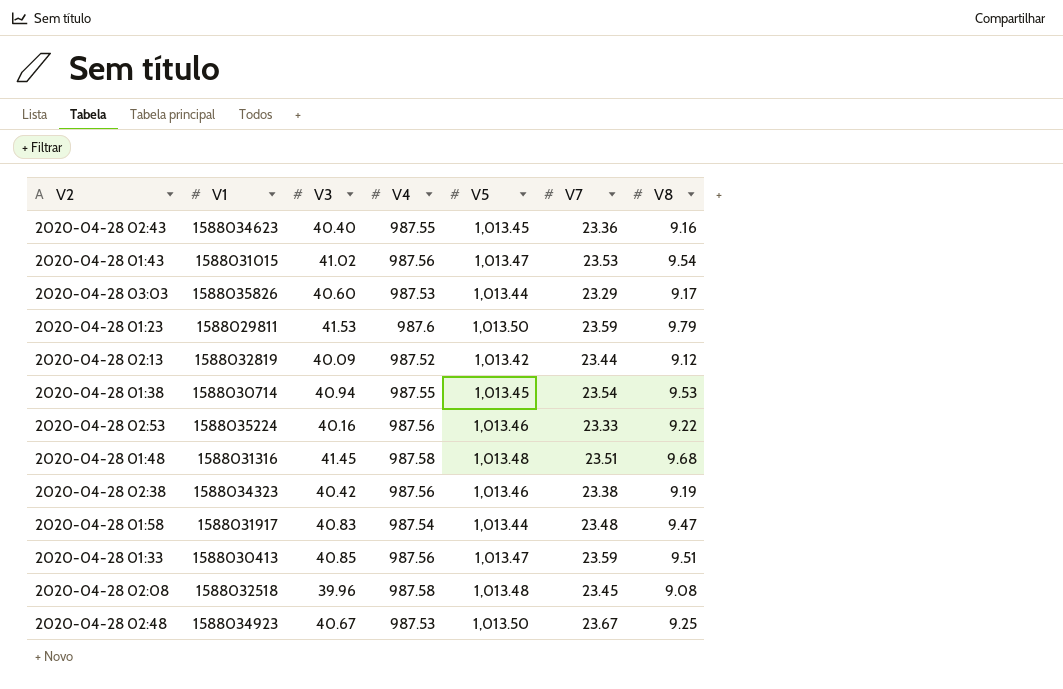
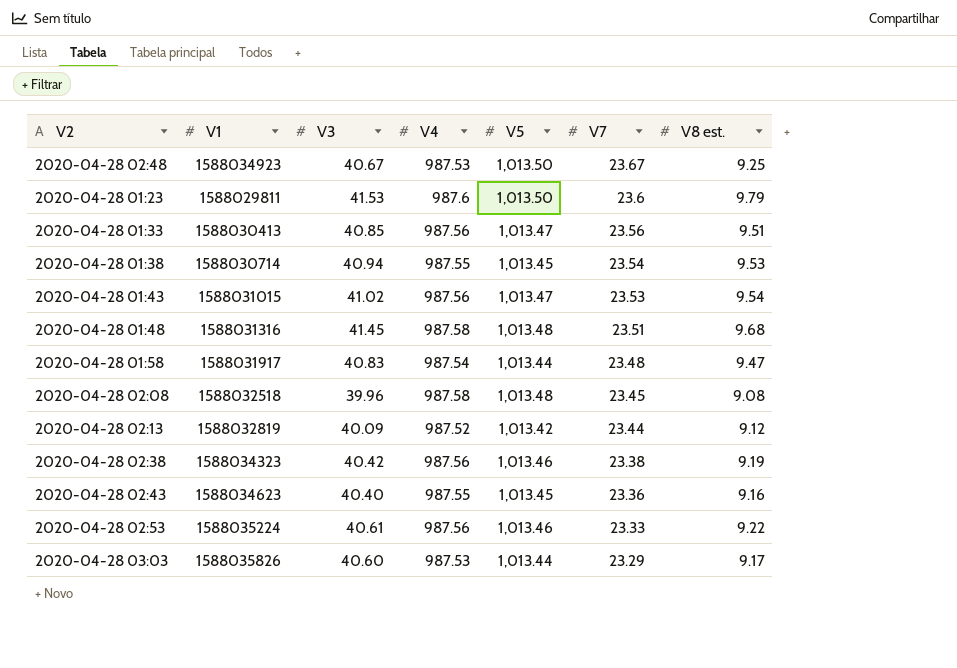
row order: none -> V7 descending
column name: V8 -> V8 est.
2020-04-28 01:23 | V7: 23.59 -> 23.6
2020-04-28 01:33 | V7: 23.59 -> 23.56
2020-04-28 02:53 | V3: 40.16 -> 40.61

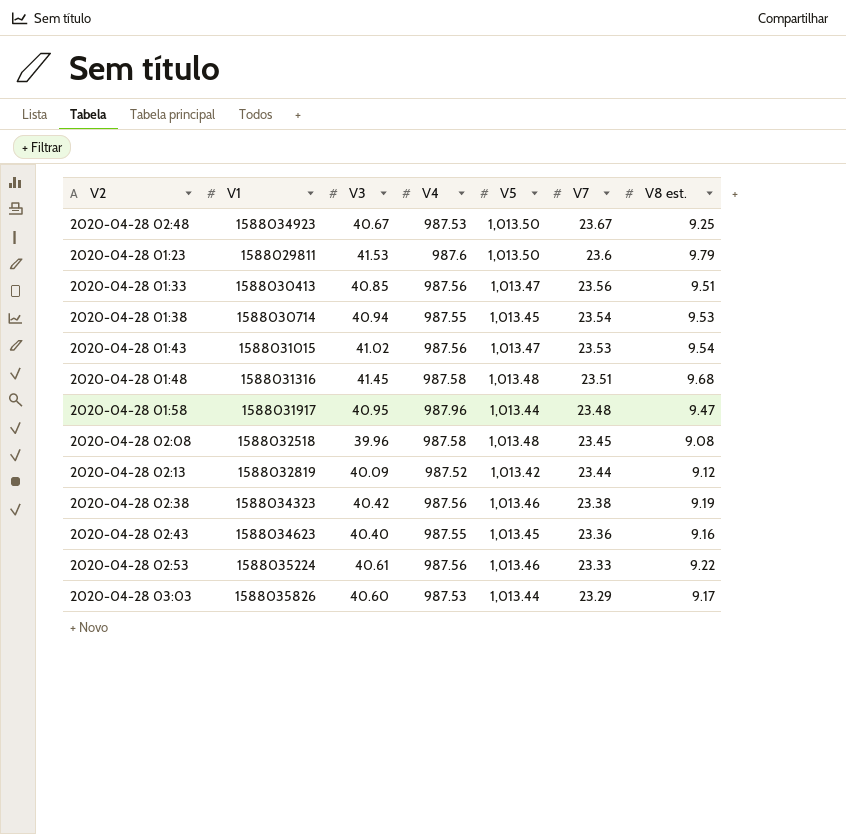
2020-04-28 01:58 | V3: 40.83 -> 40.95
2020-04-28 01:58 | V4: 987.54 -> 987.96

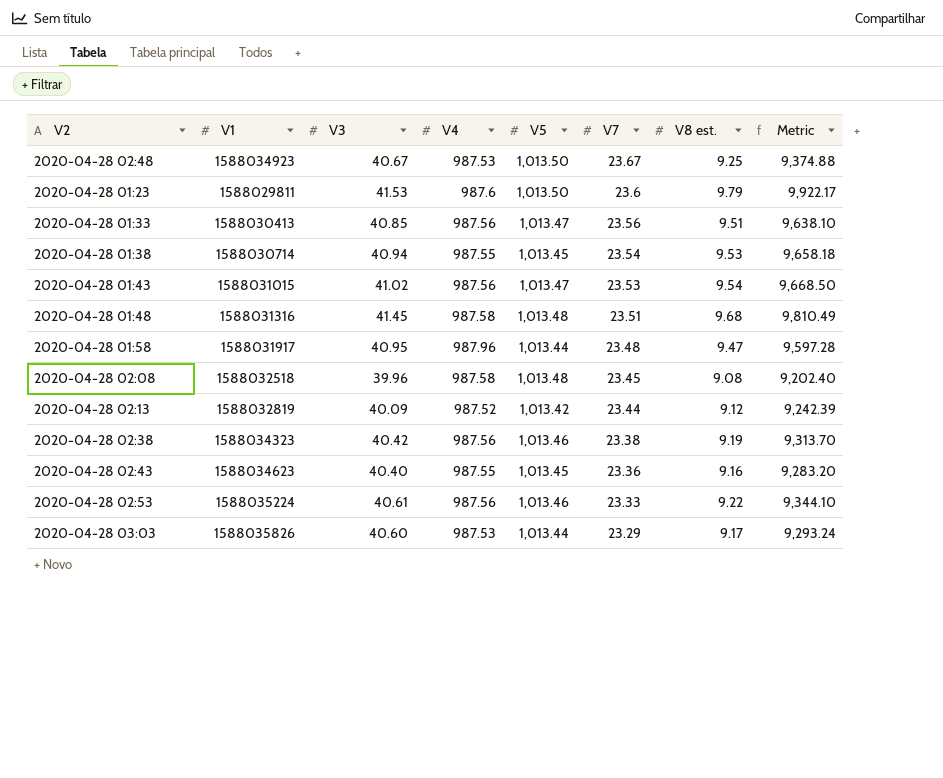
column Metric | formula: none -> [V5] * [V8 est.]

